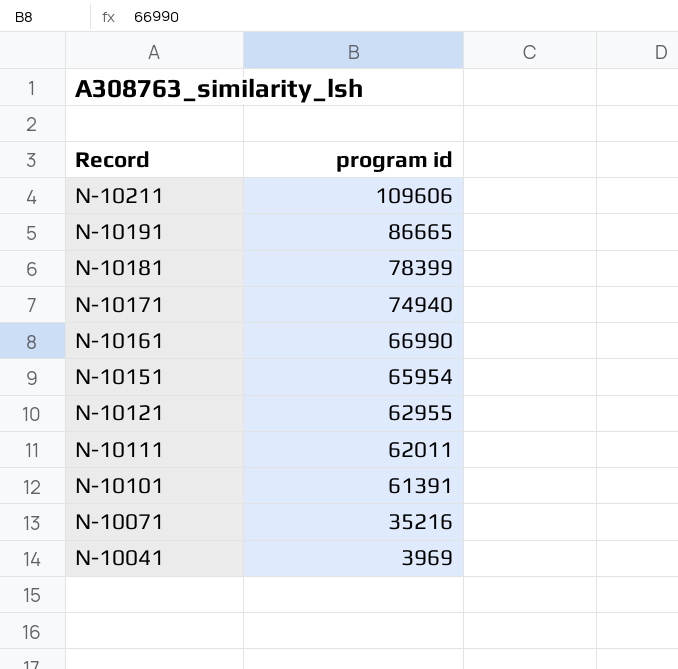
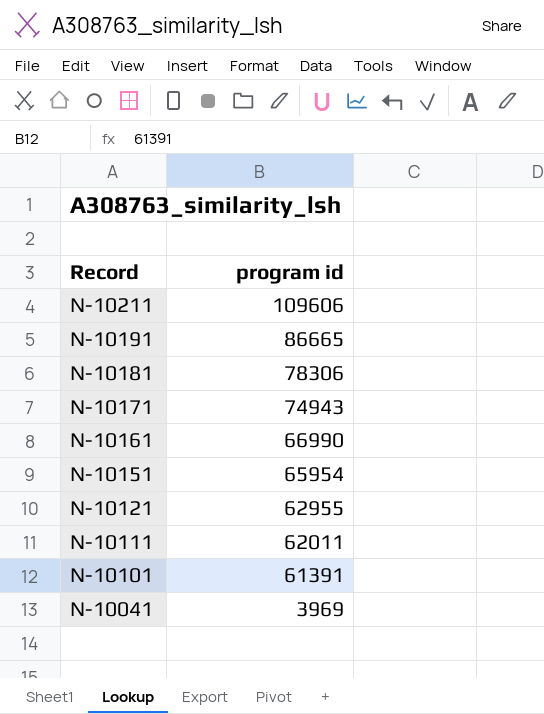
row N-10071: 35216 -> none
N-10181 | program id: 78399 -> 78306
N-10171 | program id: 74940 -> 74943

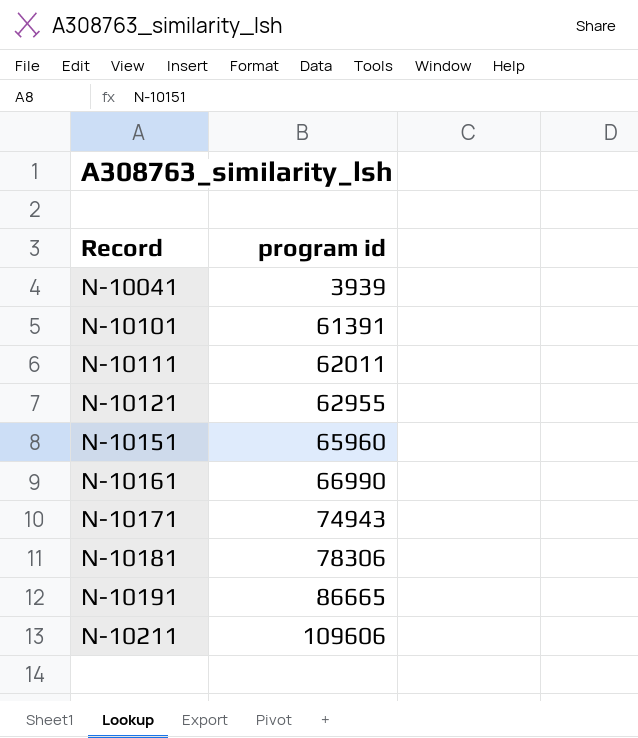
row order: Record descending -> Record ascending
N-10041 | program id: 3969 -> 3939
N-10151 | program id: 65954 -> 65960

